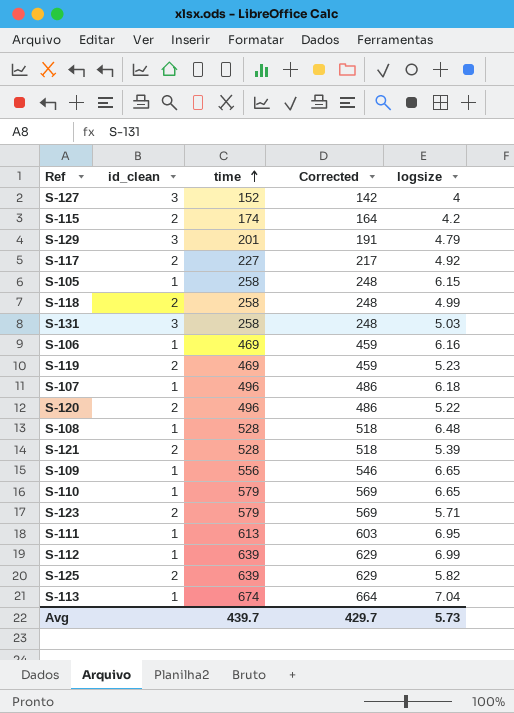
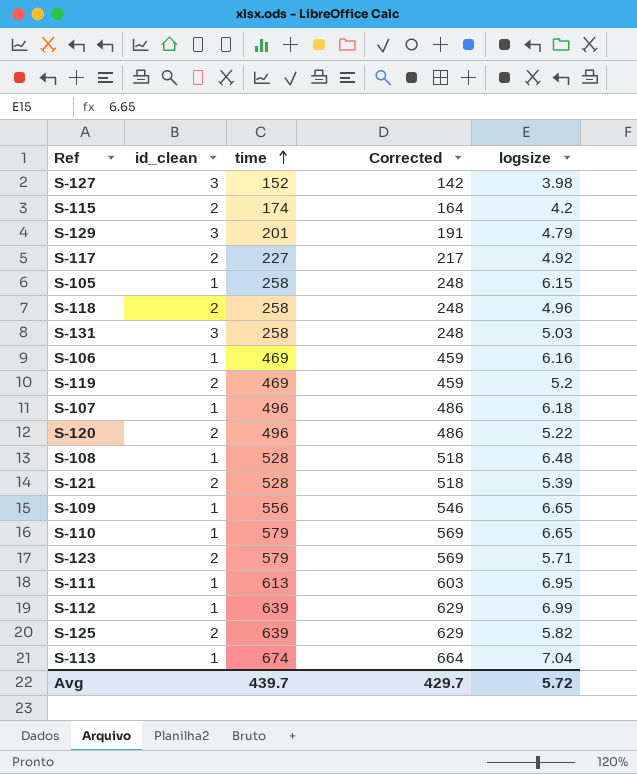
S-127 | logsize: 4 -> 3.98
S-118 | logsize: 4.99 -> 4.96
S-119 | logsize: 5.23 -> 5.2
Avg | logsize: 5.73 -> 5.72

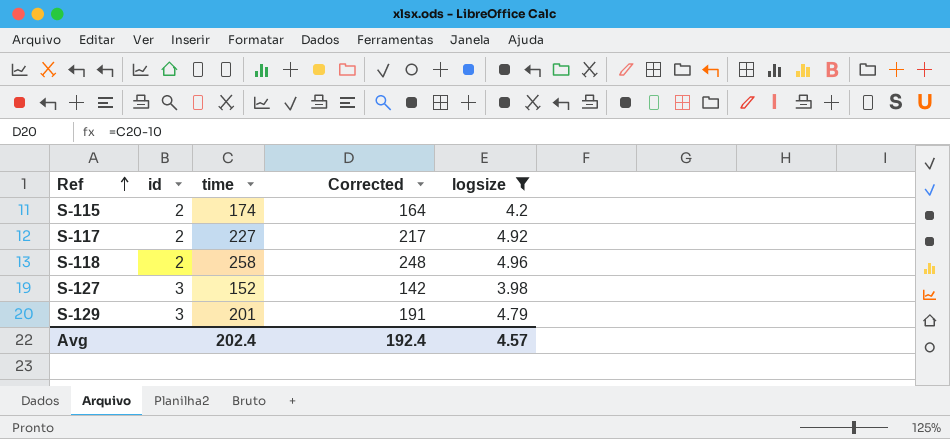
filter: none -> logsize <= 4.96
row order: time ascending -> Ref ascending
column name: id_clean -> id
Avg | time: 439.7 -> 202.4
Avg | Corrected: 429.7 -> 192.4
Avg | logsize: 5.72 -> 4.57

